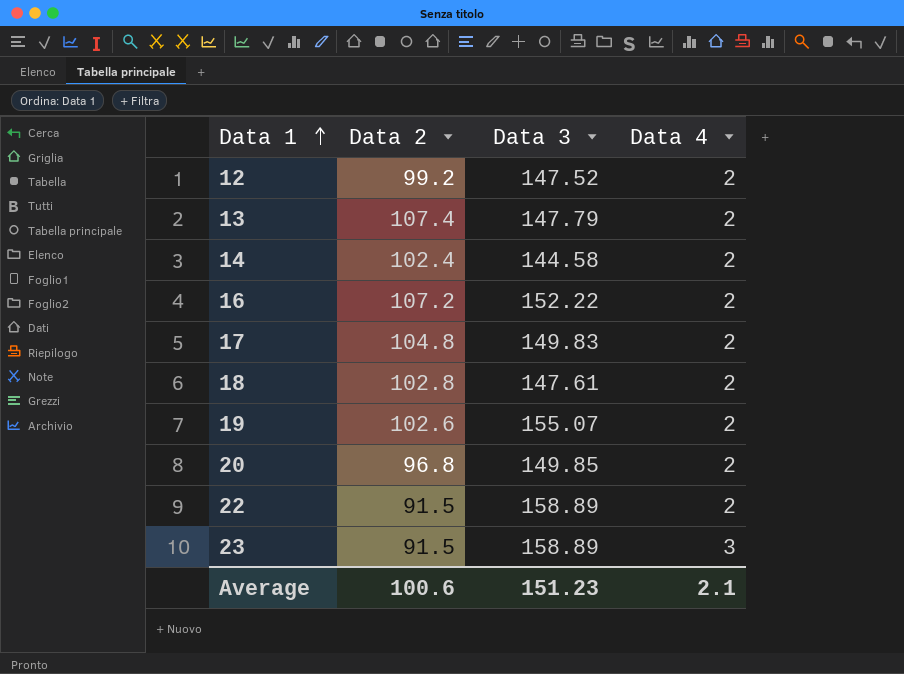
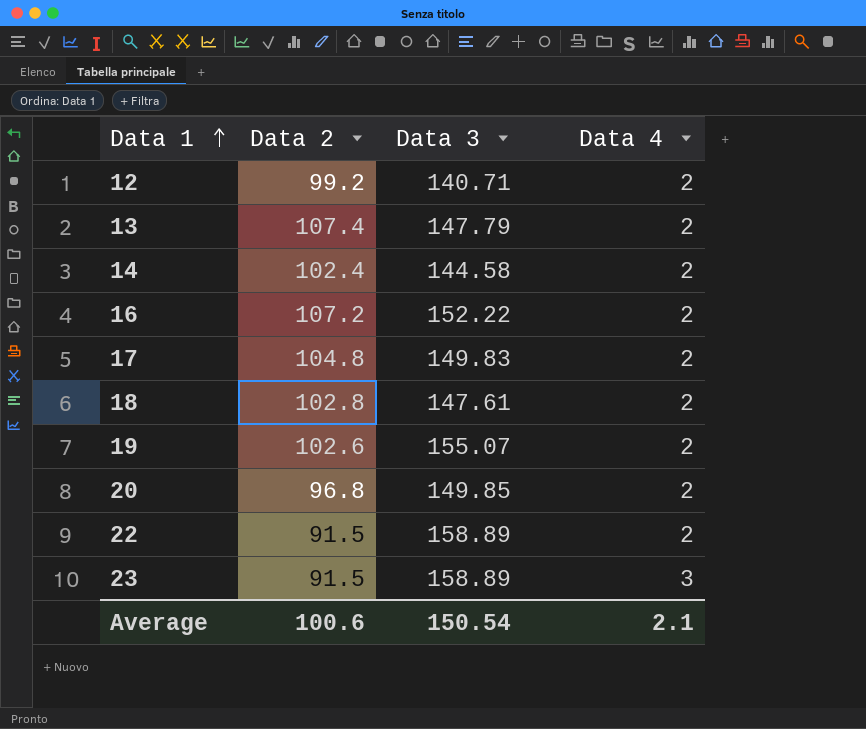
12 | Data 3: 147.52 -> 140.71
Average | Data 3: 151.23 -> 150.54

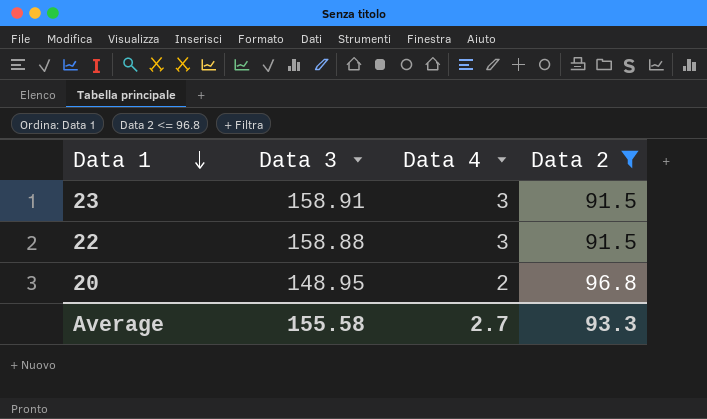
filter: none -> Data 2 <= 96.8
row order: Data 1 ascending -> Data 1 descending
column Data 2 | position: 2 -> 4
23 | Data 3: 158.89 -> 158.91
22 | Data 3: 158.89 -> 158.88
22 | Data 4: 2 -> 3
20 | Data 3: 149.85 -> 148.95
Average | Data 3: 150.54 -> 155.58
Average | Data 4: 2.1 -> 2.7
Average | Data 2: 100.6 -> 93.3

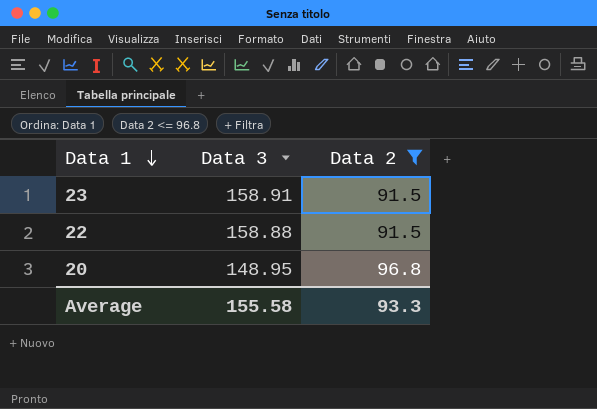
column Data 4 | position: 3 -> none

